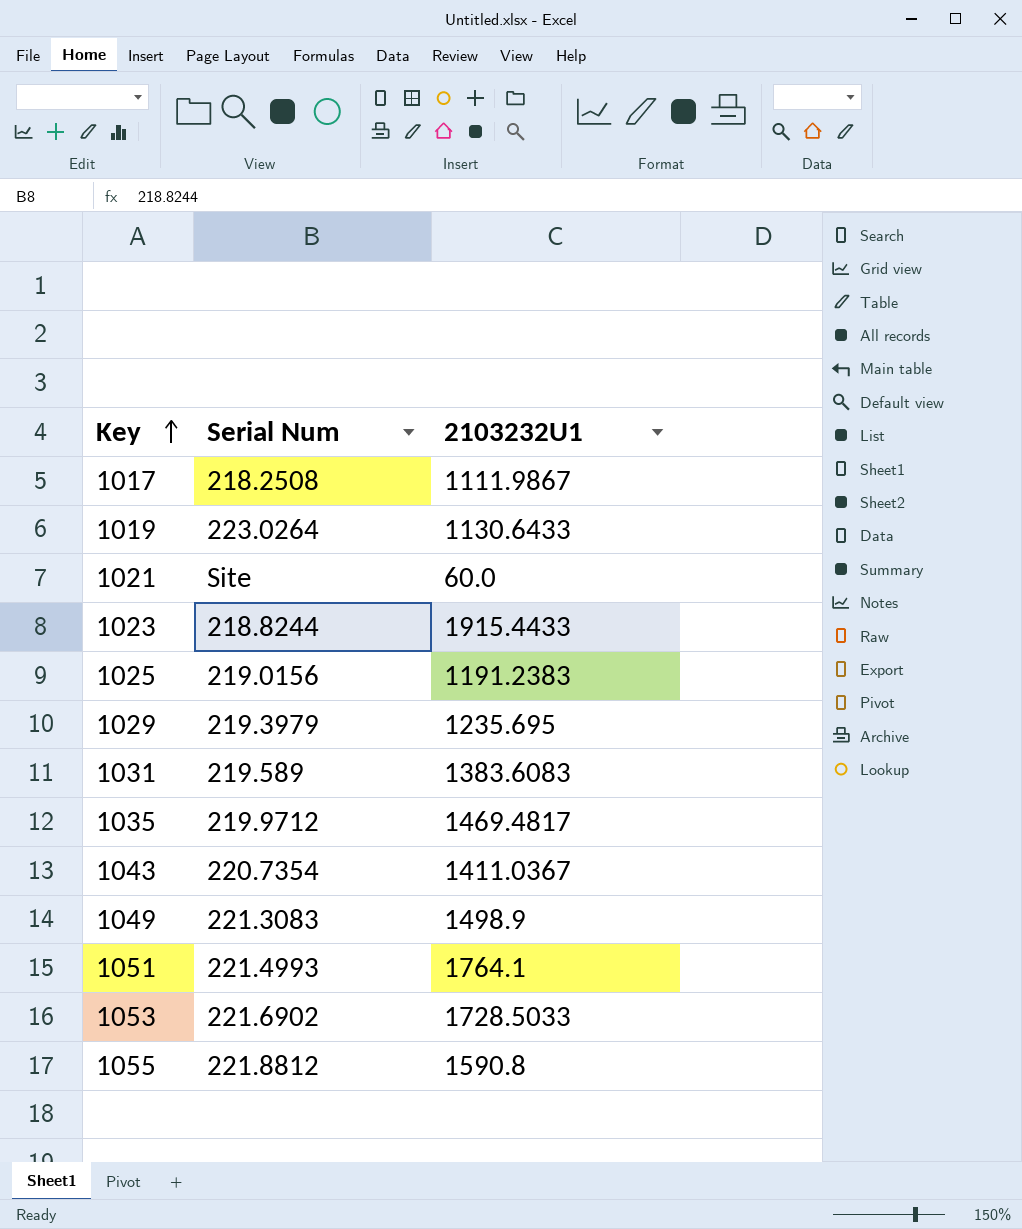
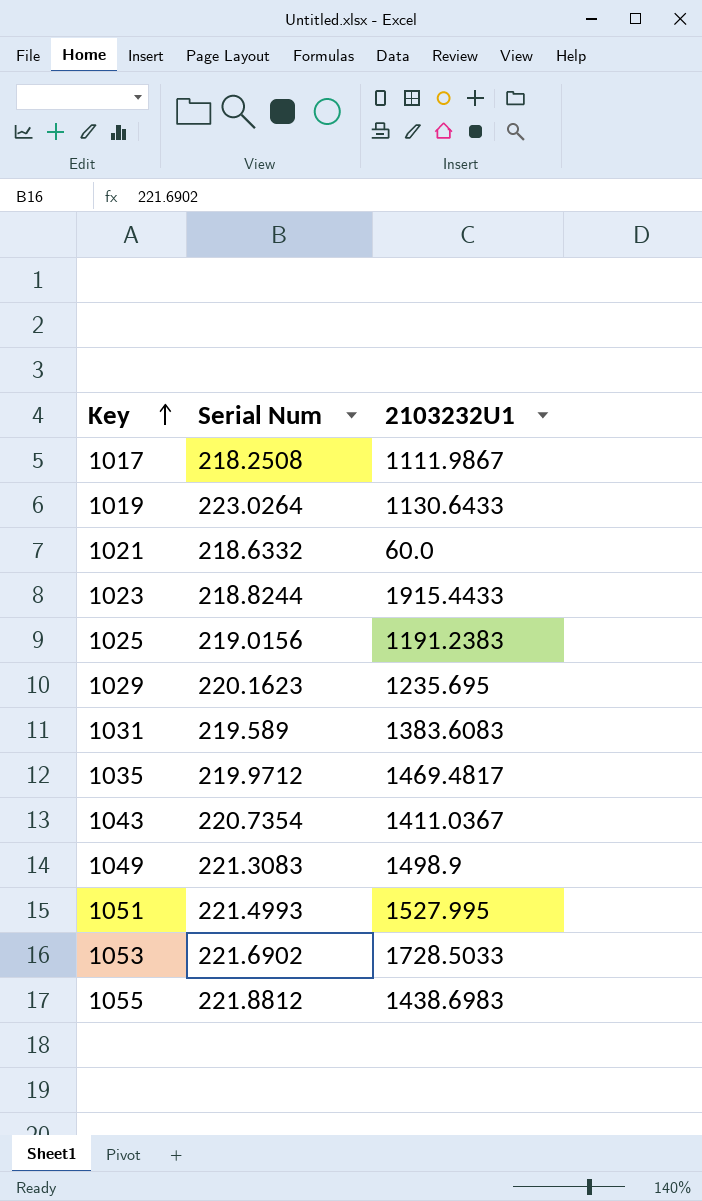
1021 | Serial Num: Site -> 218.6332
1029 | Serial Num: 219.3979 -> 220.1623
1051 | 2103232U1: 1764.1 -> 1527.995
1055 | 2103232U1: 1590.8 -> 1438.6983

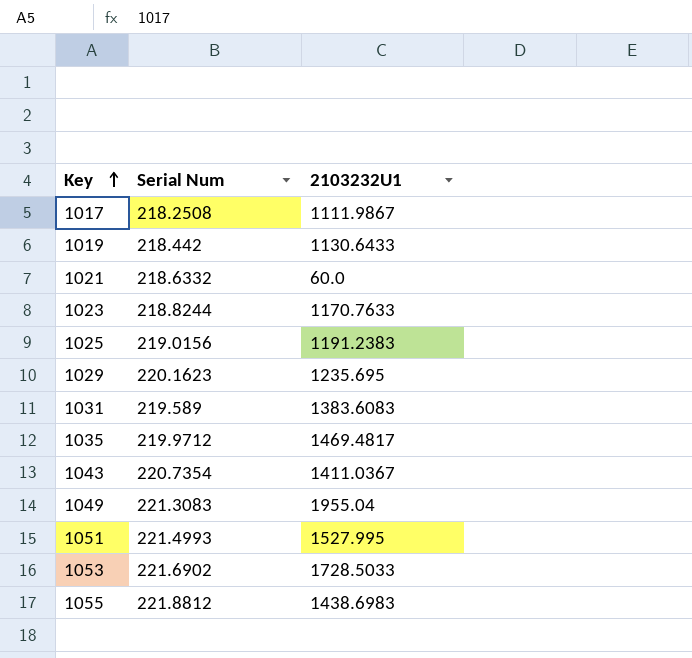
1019 | Serial Num: 223.0264 -> 218.442
1023 | 2103232U1: 1915.4433 -> 1170.7633
1049 | 2103232U1: 1498.9 -> 1955.04

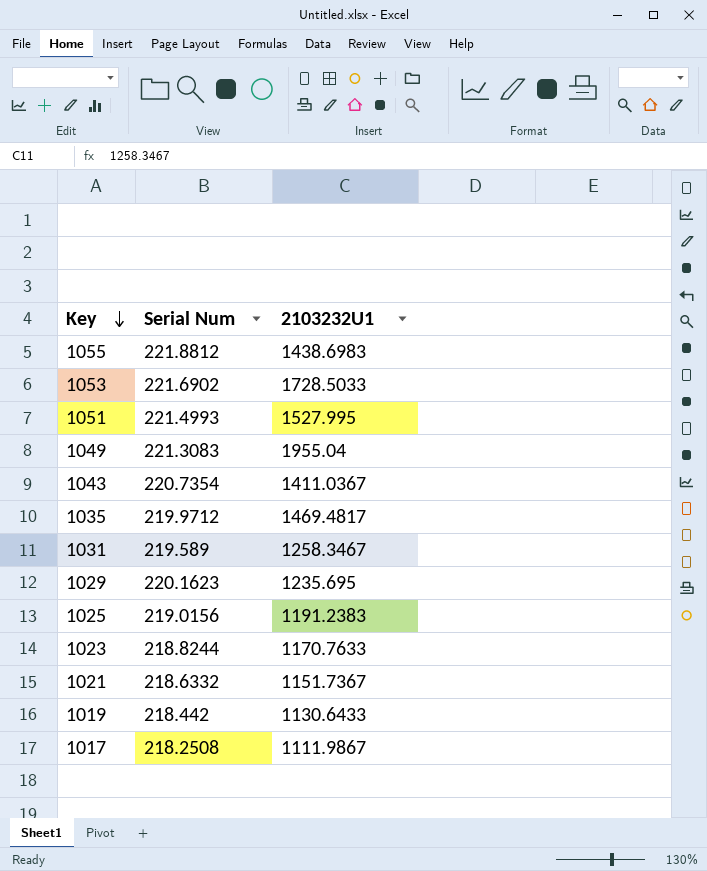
row order: Key ascending -> Key descending
1031 | 2103232U1: 1383.6083 -> 1258.3467
1021 | 2103232U1: 60.0 -> 1151.7367

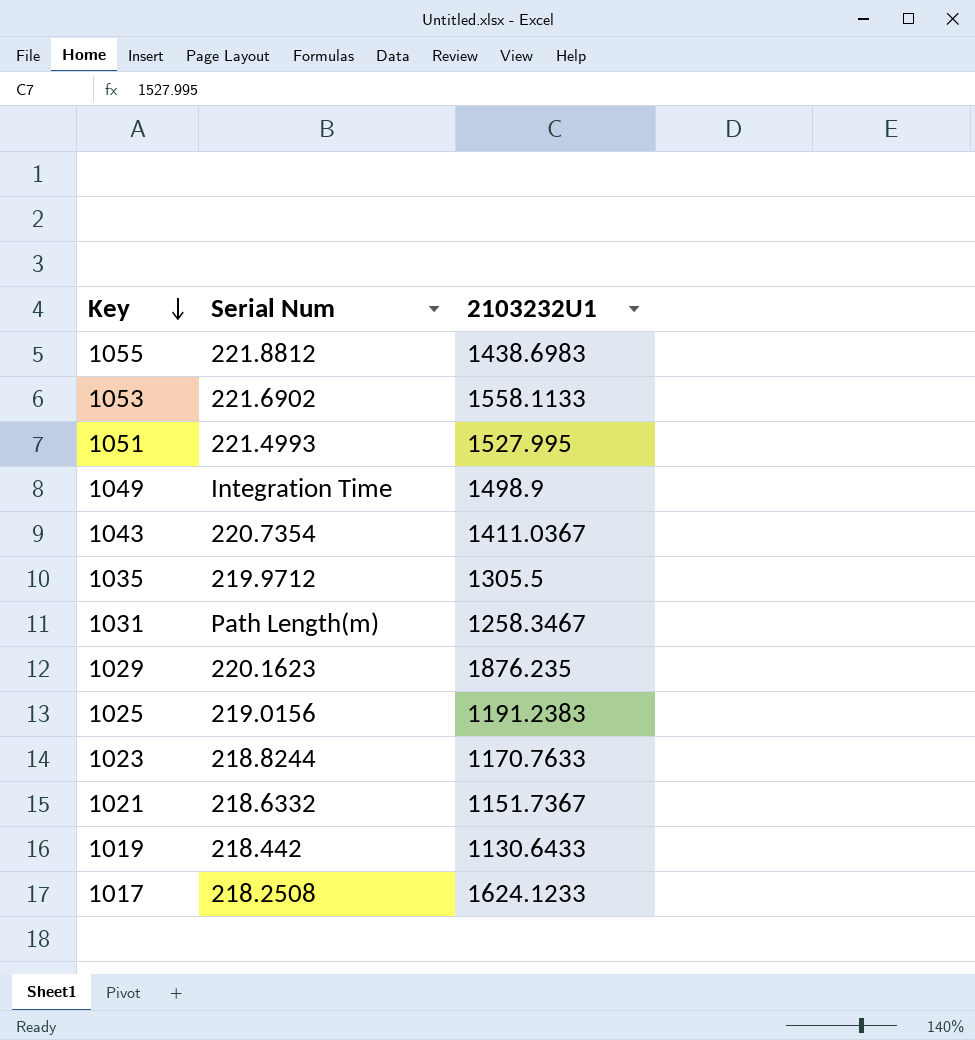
1053 | 2103232U1: 1728.5033 -> 1558.1133
1049 | Serial Num: 221.3083 -> Integration Time
1049 | 2103232U1: 1955.04 -> 1498.9
1035 | 2103232U1: 1469.4817 -> 1305.5
1031 | Serial Num: 219.589 -> Path Length(m)
1029 | 2103232U1: 1235.695 -> 1876.235
1017 | 2103232U1: 1111.9867 -> 1624.1233

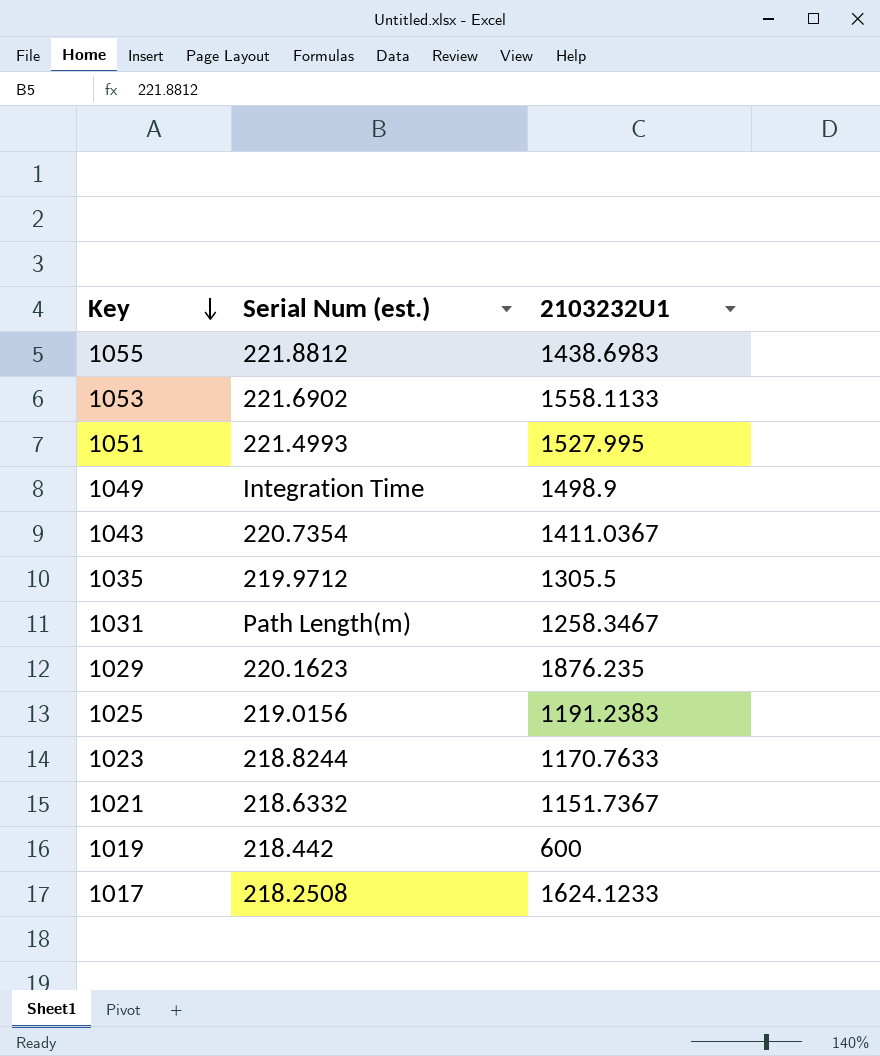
column name: Serial Num -> Serial Num (est.)
1019 | 2103232U1: 1130.6433 -> 600

